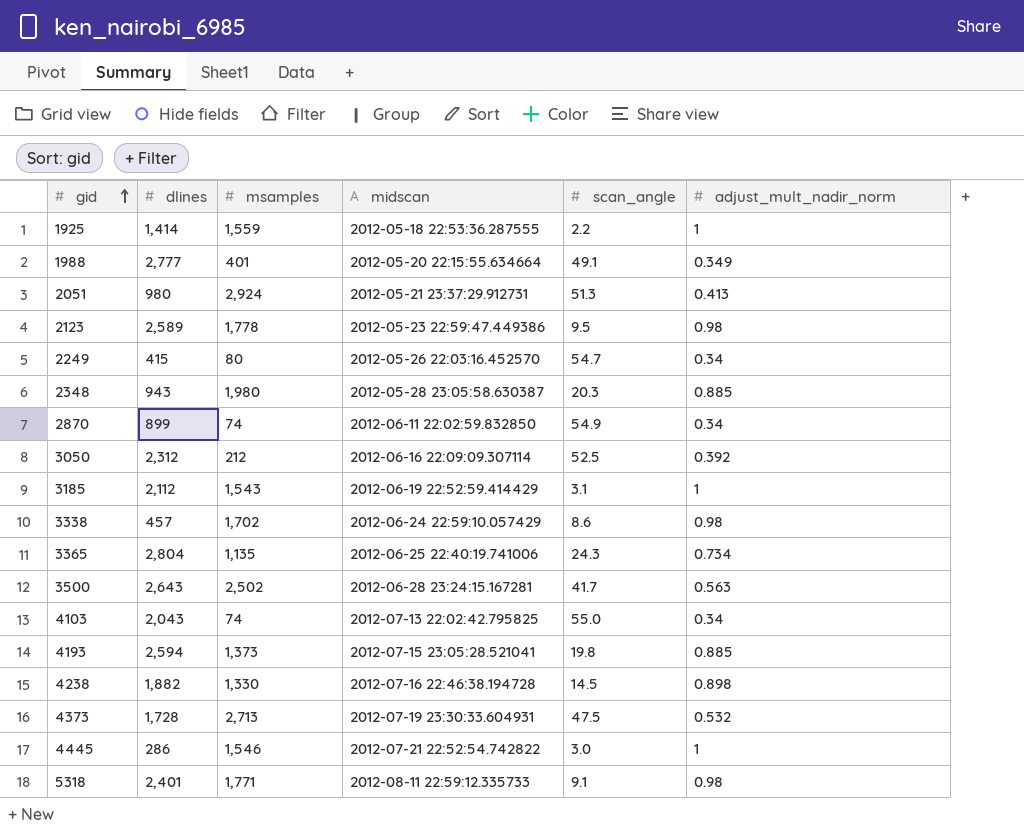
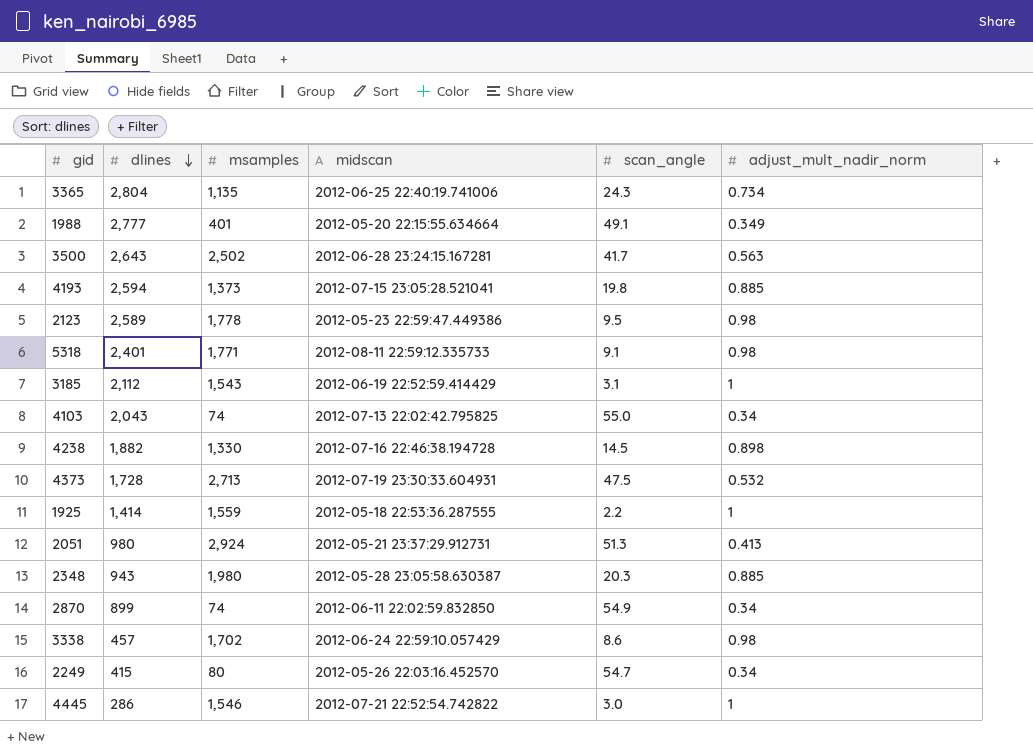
row order: gid ascending -> dlines descending
row 3050: 2,312 | 212 | 2012-06-16 22:09:09.307114 | 52.5 | 0.392 -> none

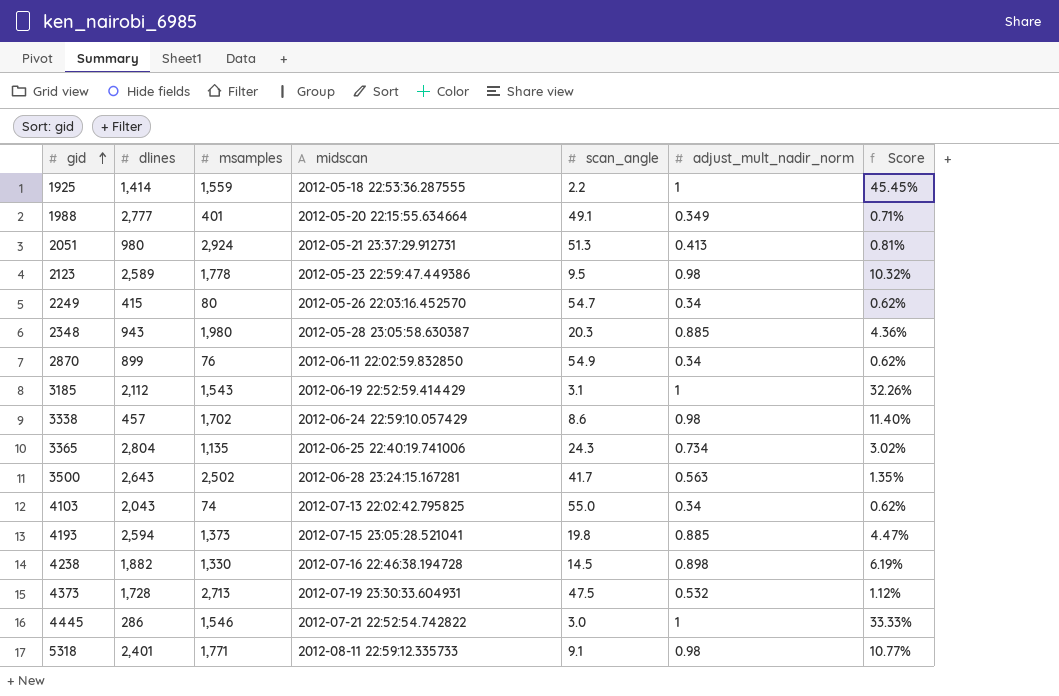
row order: dlines descending -> gid ascending
column Score | formula: none -> [adjust_mult_nadir_norm] / [scan_angle]
2870 | msamples: 74 -> 76

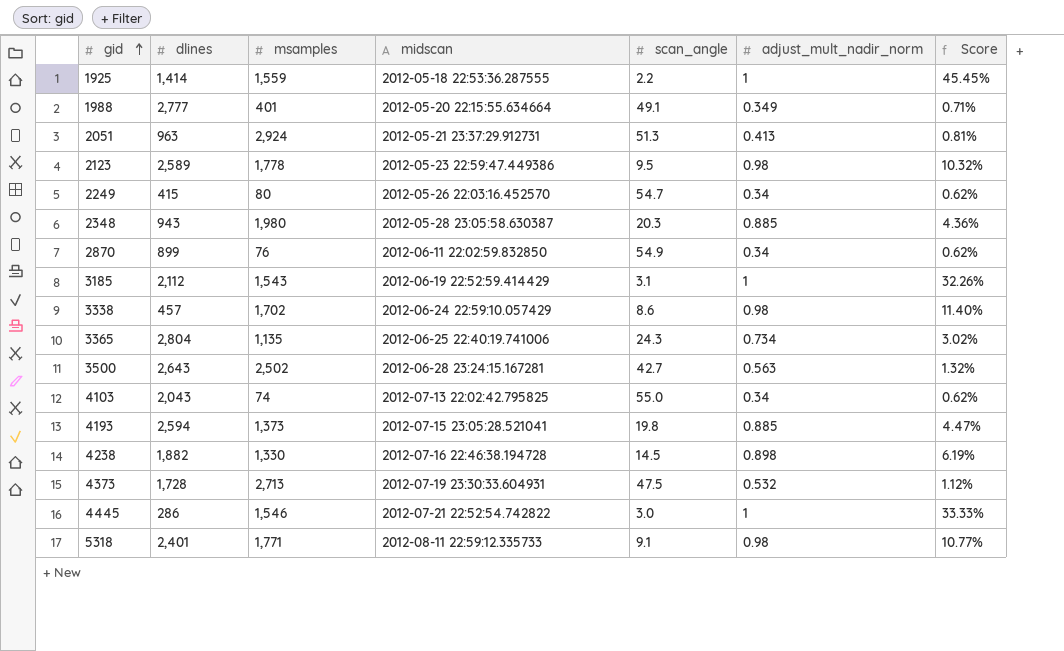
2051 | dlines: 980 -> 963
3500 | scan_angle: 41.7 -> 42.7
3500 | Score: 1.35% -> 1.32%

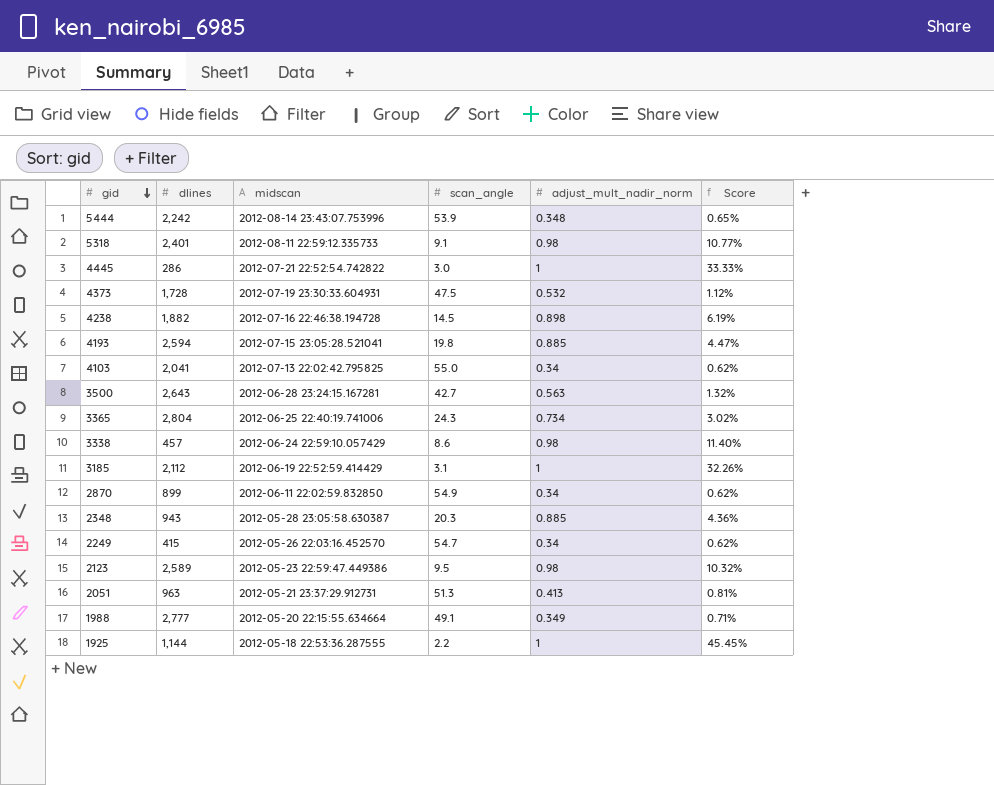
row order: gid ascending -> gid descending
column msamples | position: 3 -> none
row 5444: none -> 2,242 | 2012-08-14 23:43:07.753996 | 53.9 | 0.348 | 0.65%
4103 | dlines: 2,043 -> 2,041
1925 | dlines: 1,414 -> 1,144

